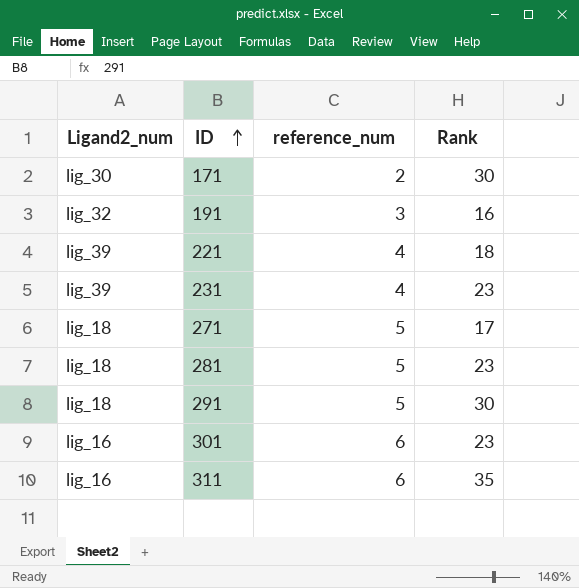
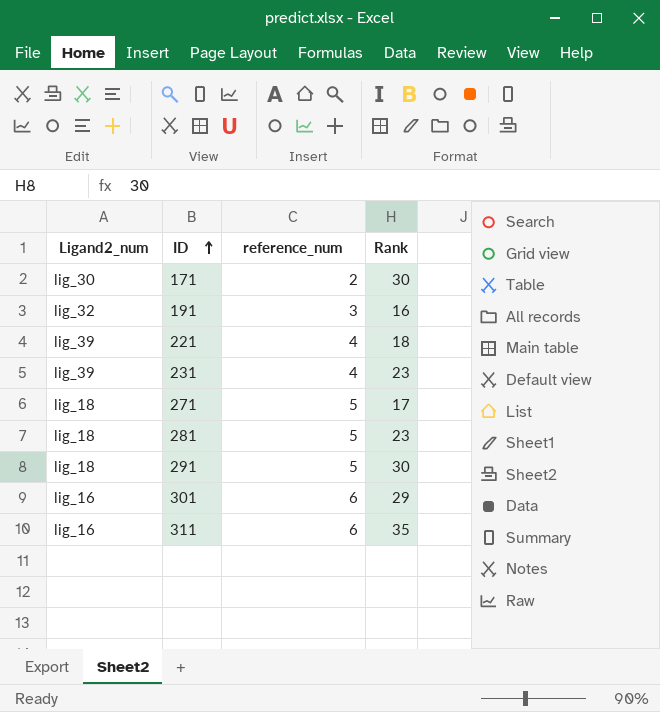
301 | Rank: 23 -> 29

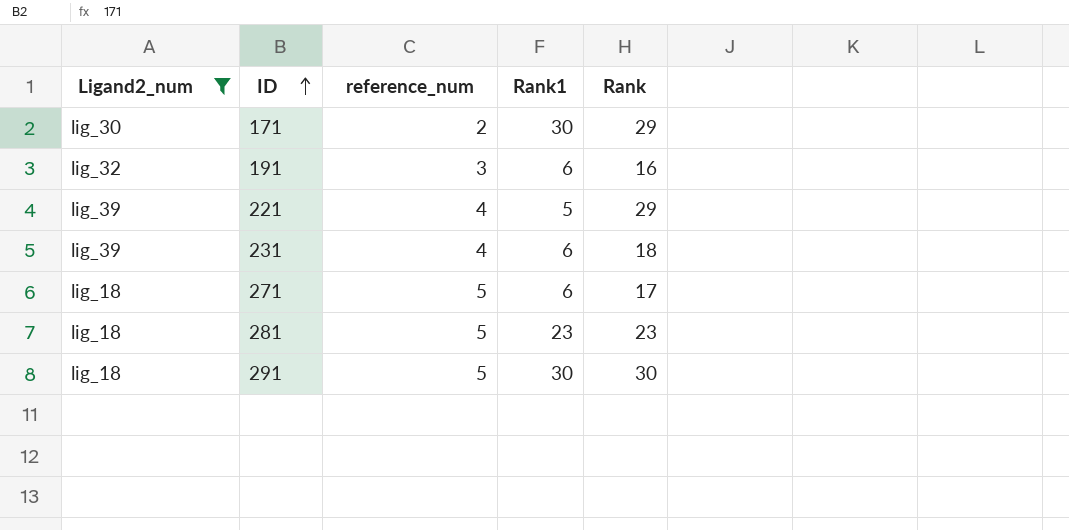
filter: none -> Ligand2_num != lig_16
column Rank1 | position: none -> 4
171 | Rank: 30 -> 29
221 | Rank: 18 -> 29
231 | Rank: 23 -> 18

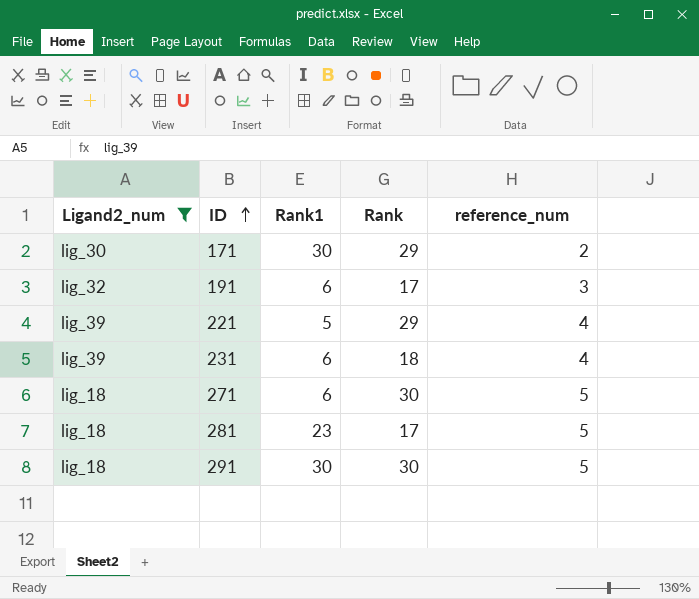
column reference_num | position: 3 -> 5
191 | Rank: 16 -> 17
271 | Rank: 17 -> 30
281 | Rank: 23 -> 17

